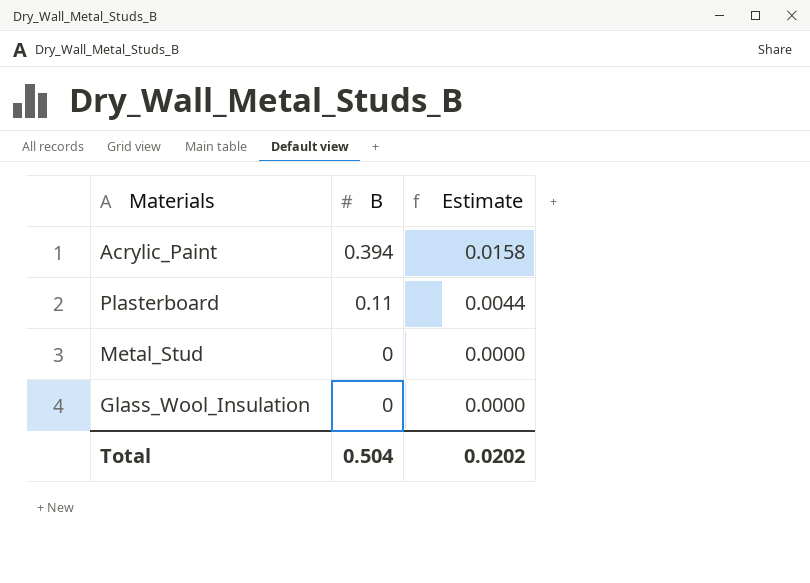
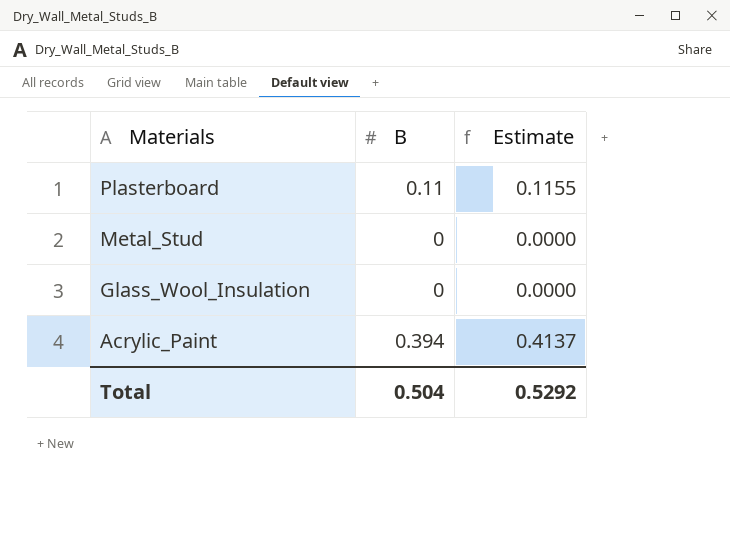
row order: B descending -> Materials descending
column Estimate | formula: [B] * 0.04 -> [B] * 1.05
Total | Estimate: 0.0202 -> 0.5292

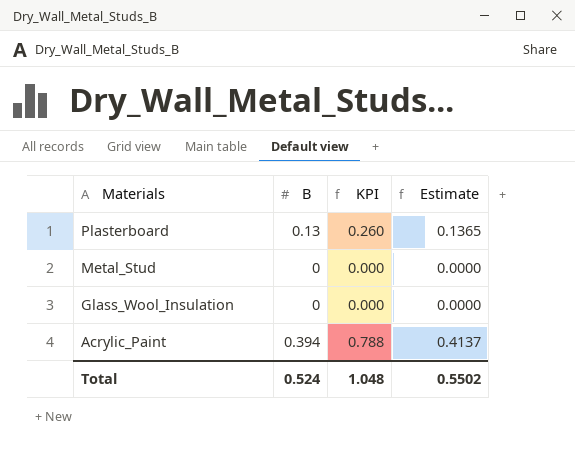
column KPI | formula: none -> [B] * 2
Plasterboard | B: 0.11 -> 0.13
Plasterboard | Estimate: 0.1155 -> 0.1365
Total | B: 0.504 -> 0.524
Total | Estimate: 0.5292 -> 0.5502

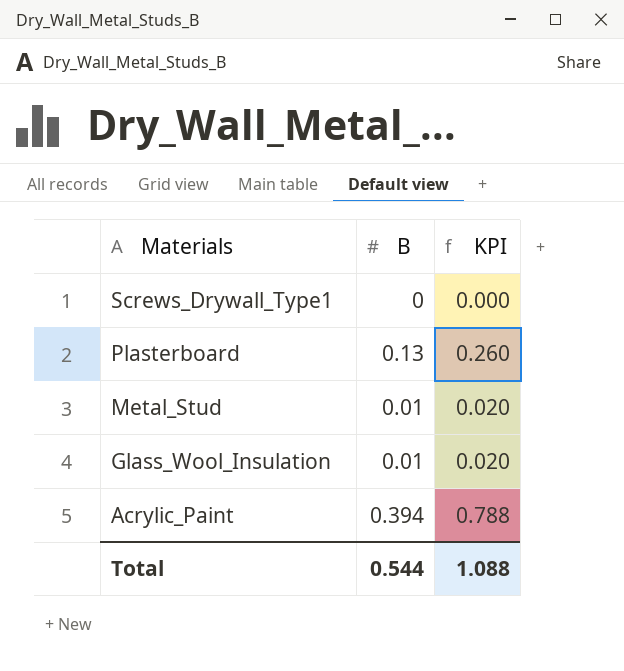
column Estimate | formula: [B] * 1.05 -> none
row Screws_Drywall_Type1: none -> 0 | 0.000
Metal_Stud | B: 0 -> 0.01
Metal_Stud | KPI: 0.000 -> 0.020
Glass_Wool_Insulation | B: 0 -> 0.01
Glass_Wool_Insulation | KPI: 0.000 -> 0.020
Total | B: 0.524 -> 0.544
Total | KPI: 1.048 -> 1.088

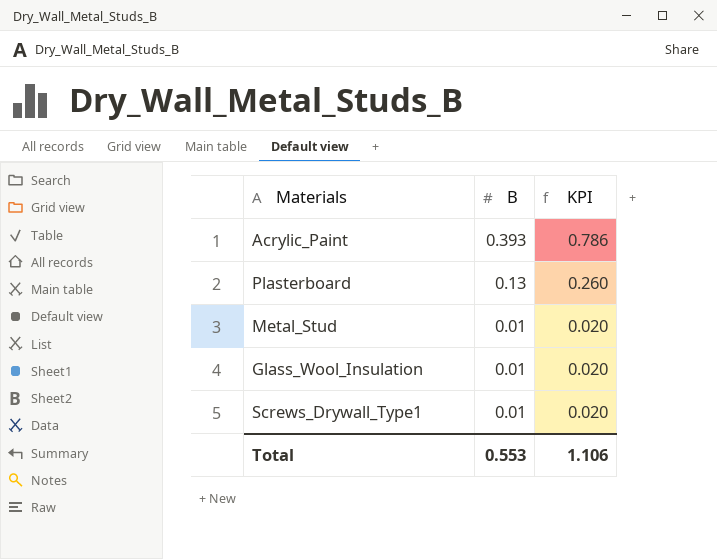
row order: Materials descending -> B descending
Acrylic_Paint | B: 0.394 -> 0.393
Acrylic_Paint | KPI: 0.788 -> 0.786
Screws_Drywall_Type1 | B: 0 -> 0.01
Screws_Drywall_Type1 | KPI: 0.000 -> 0.020
Total | B: 0.544 -> 0.553
Total | KPI: 1.088 -> 1.106

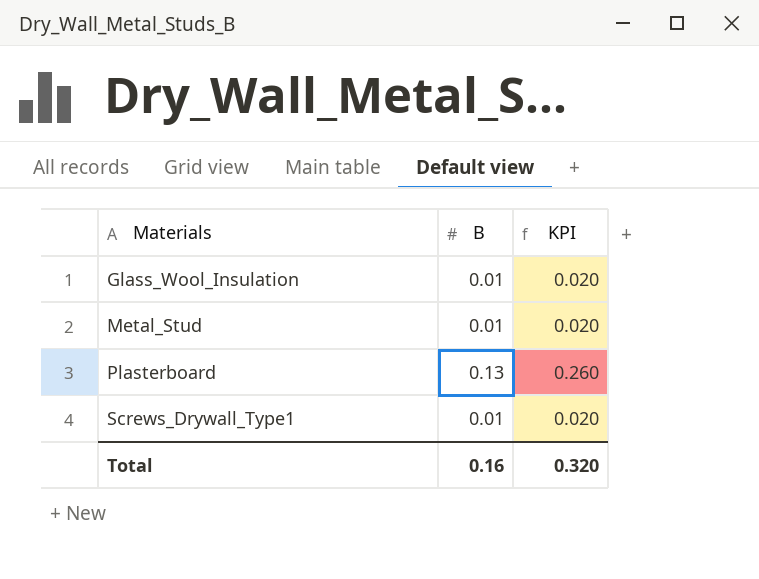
row order: B descending -> Materials ascending
row Acrylic_Paint: 0.393 | 0.786 -> none
Total | B: 0.553 -> 0.16
Total | KPI: 1.106 -> 0.320

